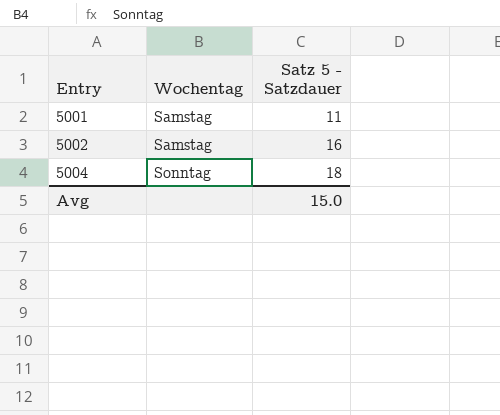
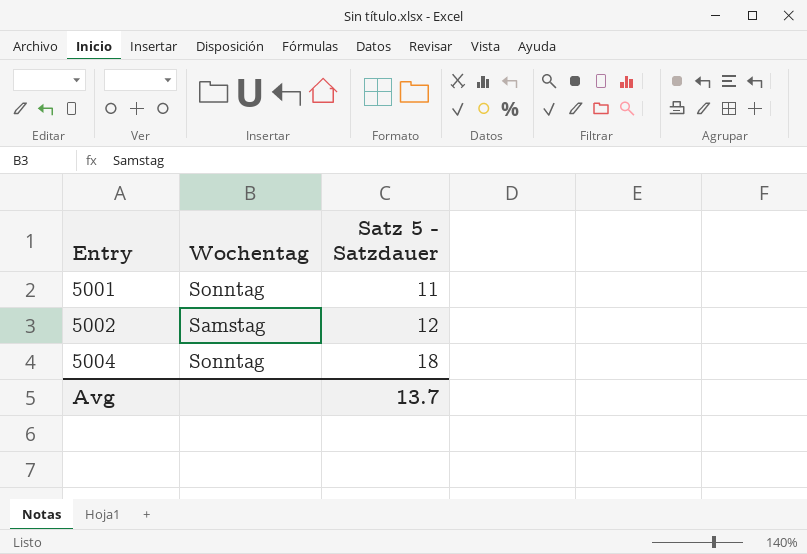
5001 | Wochentag: Samstag -> Sonntag
5002 | Satz 5 - Satzdauer: 16 -> 12
Avg | Satz 5 - Satzdauer: 15.0 -> 13.7

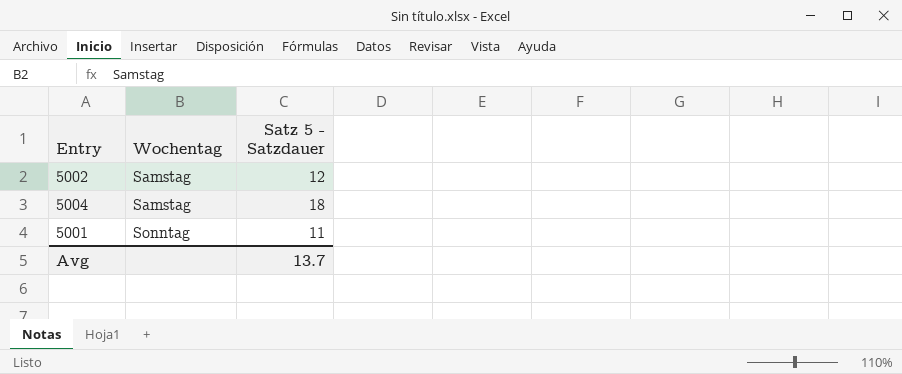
row order: Entry ascending -> Wochentag ascending
5004 | Wochentag: Sonntag -> Samstag

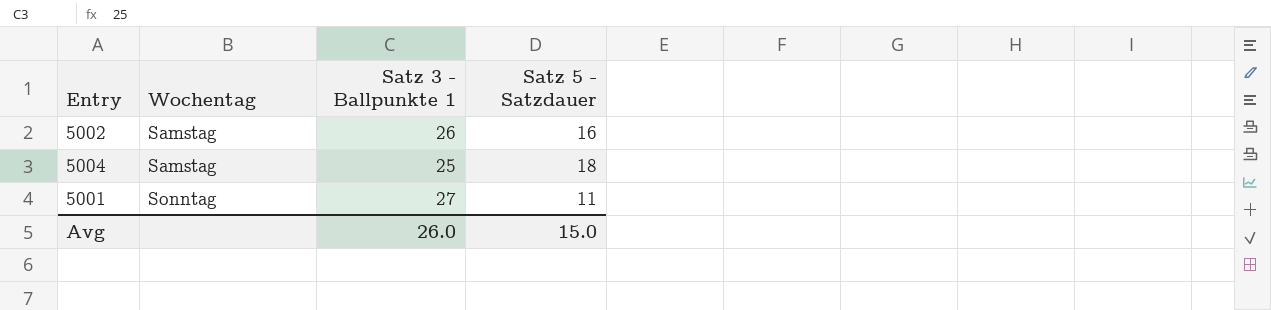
column Satz 3 - Ballpunkte 1 | position: none -> 3
5002 | Satz 5 - Satzdauer: 12 -> 16
Avg | Satz 5 - Satzdauer: 13.7 -> 15.0

